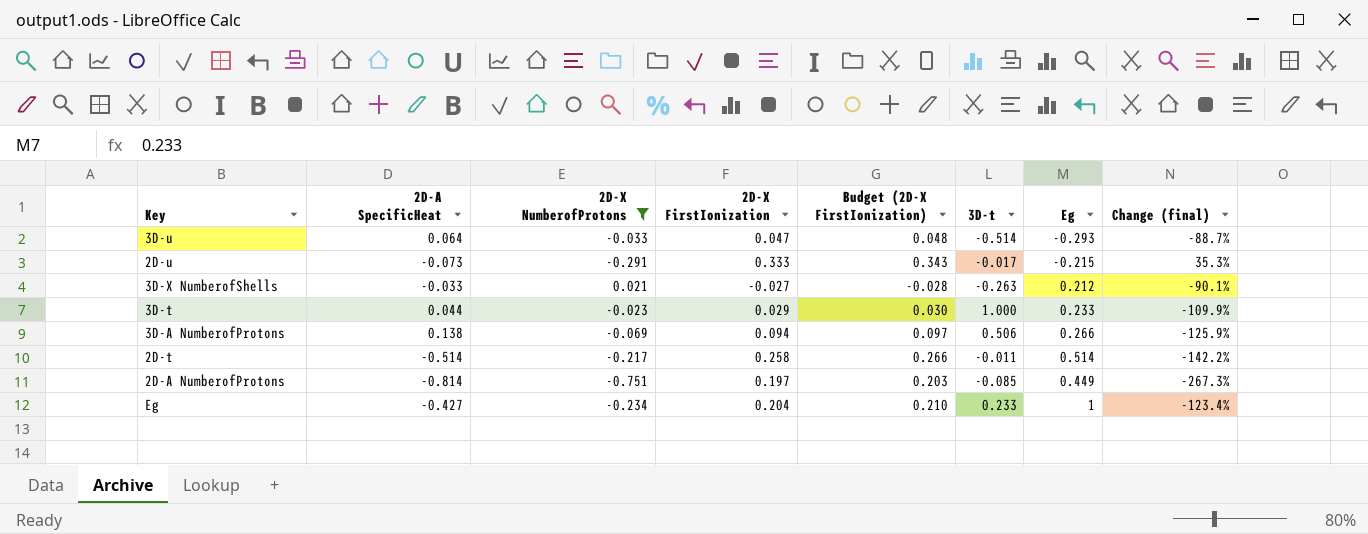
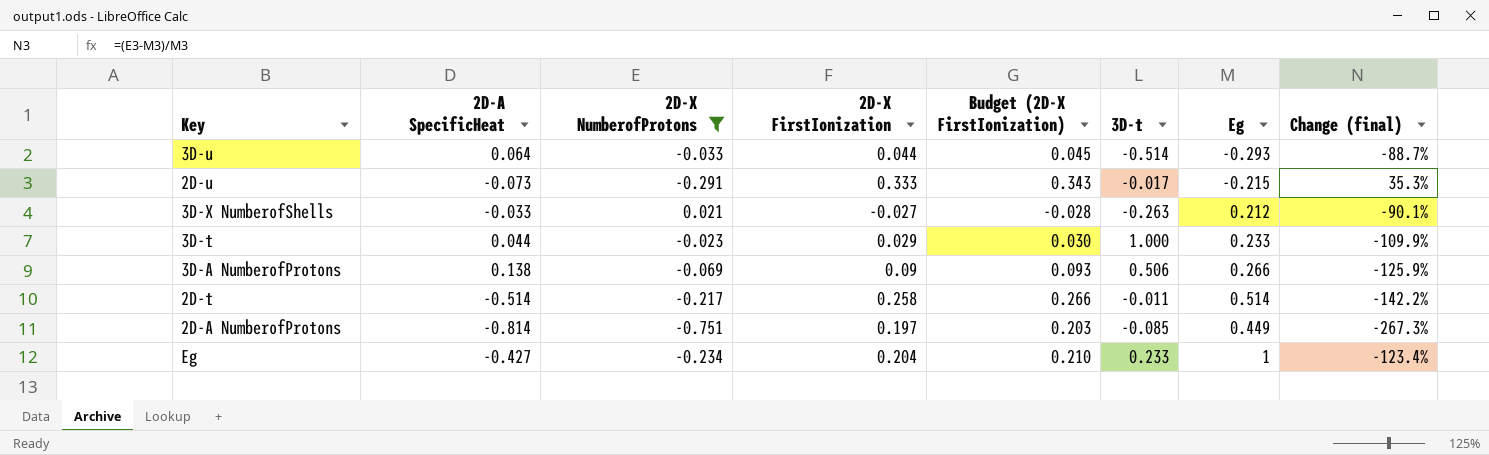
3D-u | 2D-X FirstIonization: 0.047 -> 0.044
3D-u | Budget (2D-X FirstIonization): 0.048 -> 0.045
3D-A NumberofProtons | 2D-X FirstIonization: 0.094 -> 0.09
3D-A NumberofProtons | Budget (2D-X FirstIonization): 0.097 -> 0.093

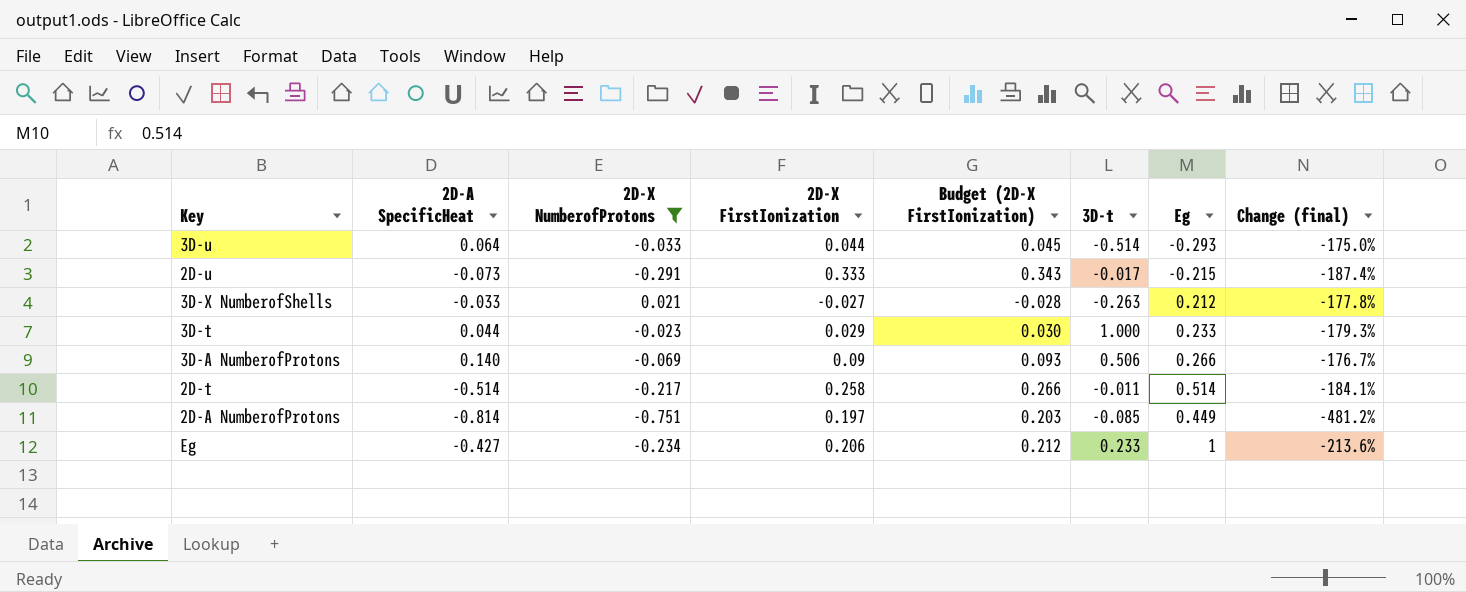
column Change (final) | formula: ([2D-X NumberofProtons] - [Eg]) / [Eg] -> ([2D-X NumberofProtons] - [2D-X FirstIonization]) / [2D-X FirstIonization]
3D-A NumberofProtons | 2D-A SpecificHeat: 0.138 -> 0.140
Eg | 2D-X FirstIonization: 0.204 -> 0.206
Eg | Budget (2D-X FirstIonization): 0.210 -> 0.212

